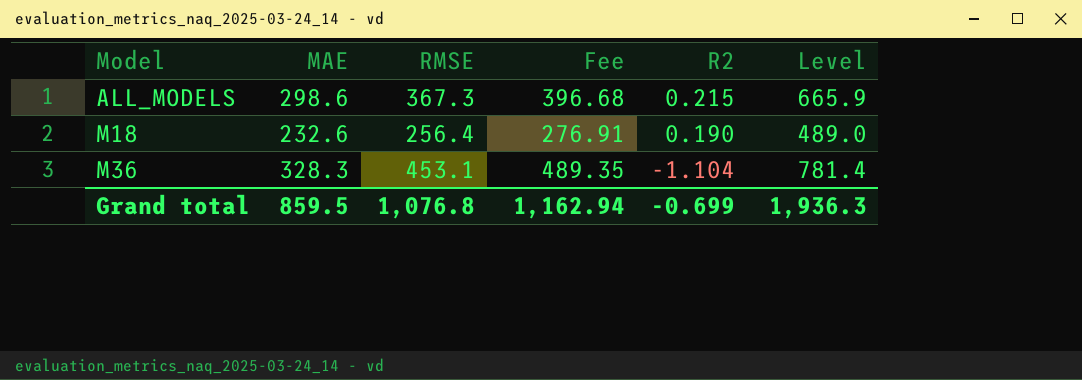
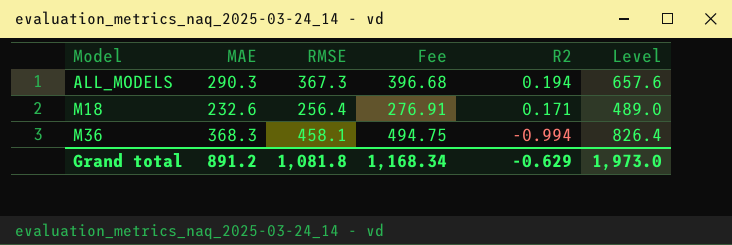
ALL_MODELS | MAE: 298.6 -> 290.3
ALL_MODELS | R2: 0.215 -> 0.194
ALL_MODELS | Level: 665.9 -> 657.6
M18 | R2: 0.190 -> 0.171
M36 | MAE: 328.3 -> 368.3
M36 | RMSE: 453.1 -> 458.1
M36 | Fee: 489.35 -> 494.75
M36 | R2: -1.104 -> -0.994
M36 | Level: 781.4 -> 826.4
Grand total | MAE: 859.5 -> 891.2
Grand total | RMSE: 1,076.8 -> 1,081.8
Grand total | Fee: 1,162.94 -> 1,168.34
Grand total | R2: -0.699 -> -0.629
Grand total | Level: 1,936.3 -> 1,973.0

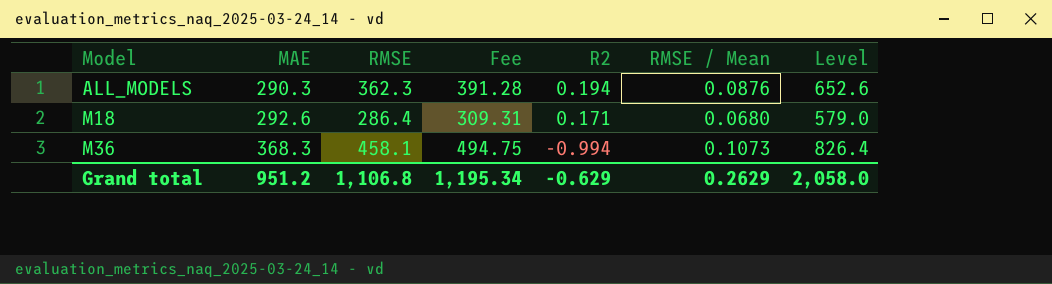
column RMSE / Mean | position: none -> 6
ALL_MODELS | RMSE: 367.3 -> 362.3
ALL_MODELS | Fee: 396.68 -> 391.28
ALL_MODELS | Level: 657.6 -> 652.6
M18 | MAE: 232.6 -> 292.6
M18 | RMSE: 256.4 -> 286.4
M18 | Fee: 276.91 -> 309.31
M18 | Level: 489.0 -> 579.0
Grand total | MAE: 891.2 -> 951.2
Grand total | RMSE: 1,081.8 -> 1,106.8
Grand total | Fee: 1,168.34 -> 1,195.34
Grand total | Level: 1,973.0 -> 2,058.0

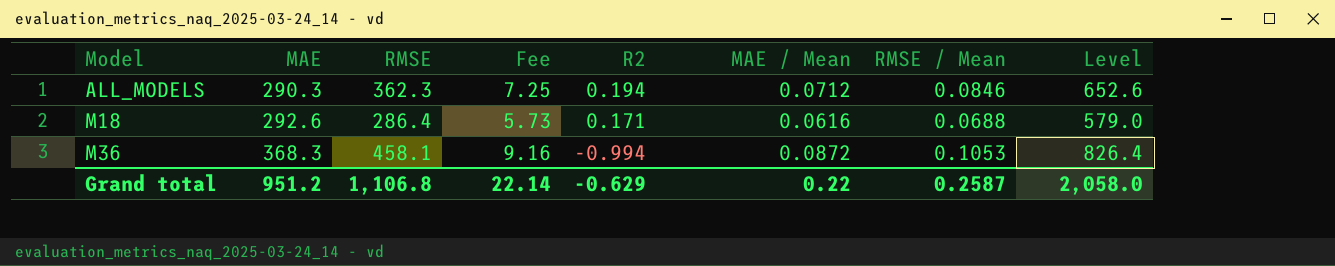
column Fee | formula: [RMSE] * 1.08 -> [RMSE] * 0.02
column MAE / Mean | position: none -> 6
ALL_MODELS | RMSE / Mean: 0.0876 -> 0.0846
M18 | RMSE / Mean: 0.0680 -> 0.0688
M36 | RMSE / Mean: 0.1073 -> 0.1053
Grand total | Fee: 1,195.34 -> 22.14
Grand total | RMSE / Mean: 0.2629 -> 0.2587

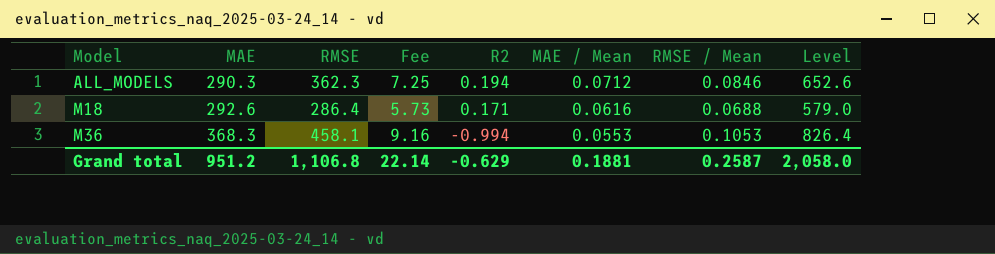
M36 | MAE / Mean: 0.0872 -> 0.0553
Grand total | MAE / Mean: 0.22 -> 0.1881

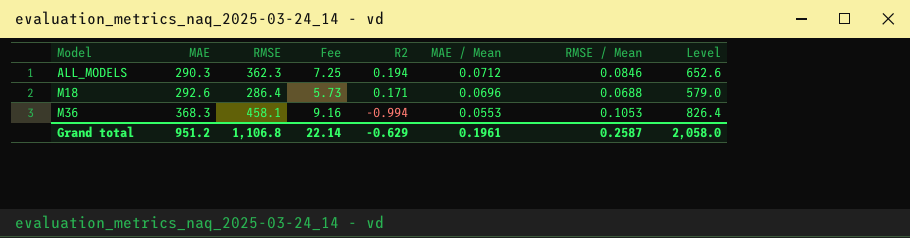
M18 | MAE / Mean: 0.0616 -> 0.0696
Grand total | MAE / Mean: 0.1881 -> 0.1961

